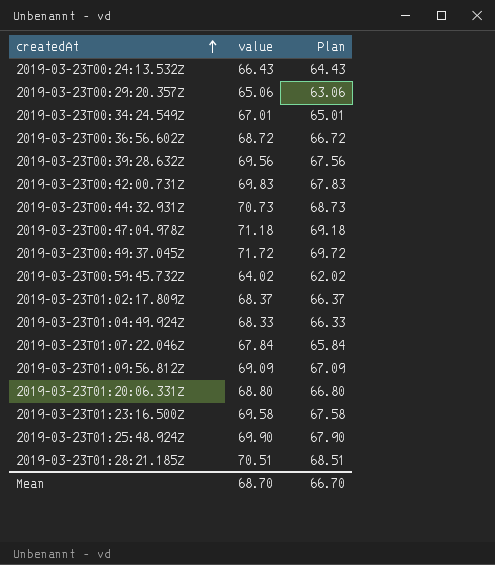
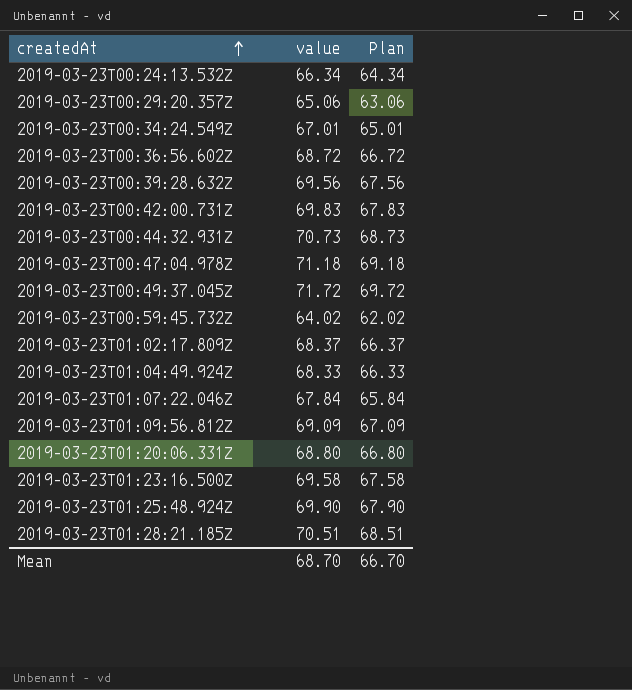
2019-03-23T00:24:13.532Z | value: 66.43 -> 66.34
2019-03-23T00:24:13.532Z | Plan: 64.43 -> 64.34

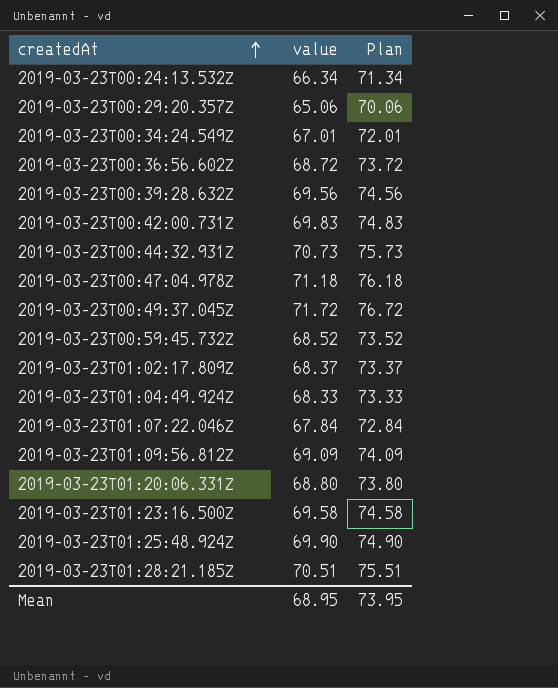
column Plan | formula: [value] - 2 -> [value] + 5
2019-03-23T00:59:45.732Z | value: 64.02 -> 68.52
Mean | value: 68.70 -> 68.95
Mean | Plan: 66.70 -> 73.95

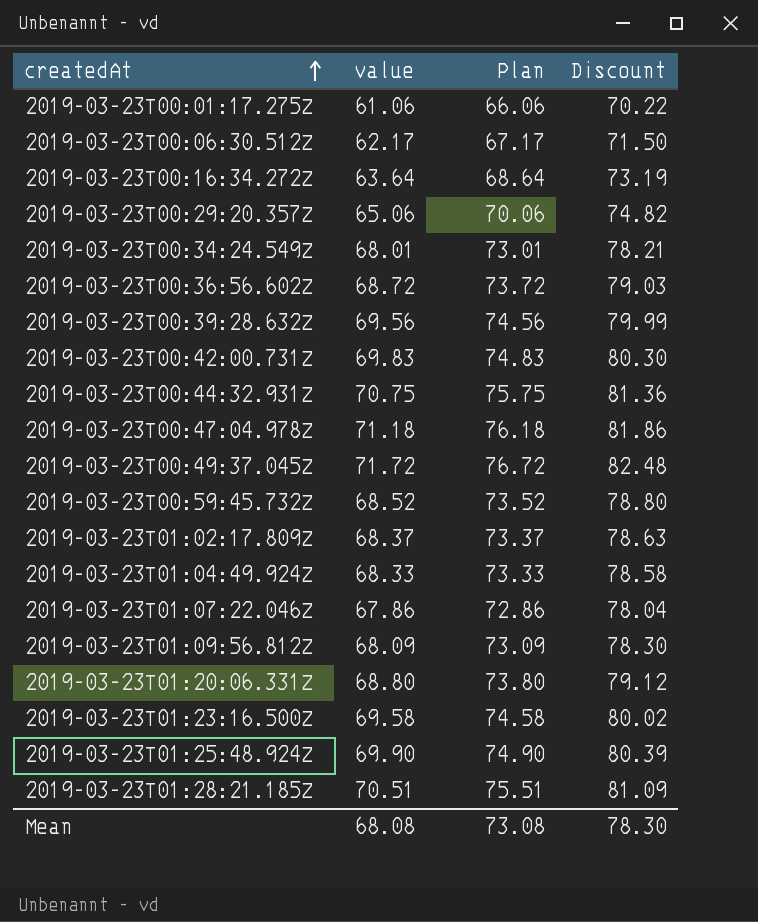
column Discount | formula: none -> [value] * 1.15
row 2019-03-23T00:24:13.532Z: 66.34 | 71.34 -> none
row 2019-03-23T00:01:17.275Z: none -> 61.06 | 66.06 | 70.22
row 2019-03-23T00:06:30.512Z: none -> 62.17 | 67.17 | 71.50
row 2019-03-23T00:16:34.272Z: none -> 63.64 | 68.64 | 73.19
2019-03-23T00:34:24.549Z | value: 67.01 -> 68.01
2019-03-23T00:34:24.549Z | Plan: 72.01 -> 73.01
2019-03-23T00:44:32.931Z | value: 70.73 -> 70.75
2019-03-23T00:44:32.931Z | Plan: 75.73 -> 75.75
2019-03-23T01:07:22.046Z | value: 67.84 -> 67.86
2019-03-23T01:07:22.046Z | Plan: 72.84 -> 72.86
2019-03-23T01:09:56.812Z | value: 69.09 -> 68.09
2019-03-23T01:09:56.812Z | Plan: 74.09 -> 73.09
Mean | value: 68.95 -> 68.08
Mean | Plan: 73.95 -> 73.08

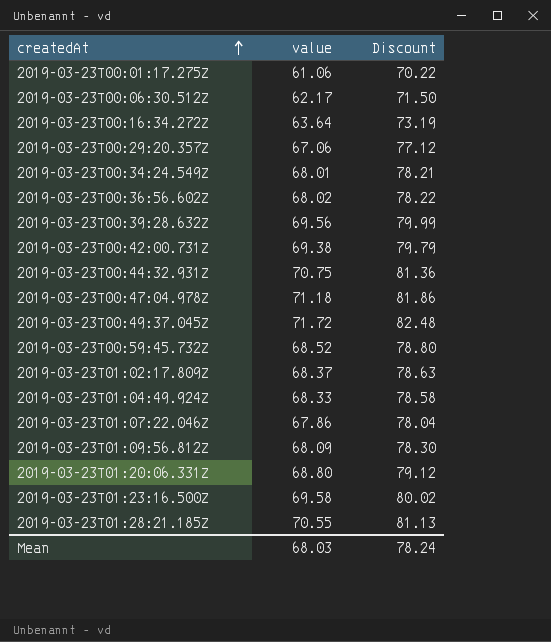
column Plan | formula: [value] + 5 -> none
row 2019-03-23T01:25:48.924Z: 69.90 | 74.90 | 80.39 -> none
2019-03-23T00:29:20.357Z | value: 65.06 -> 67.06
2019-03-23T00:29:20.357Z | Discount: 74.82 -> 77.12
2019-03-23T00:36:56.602Z | value: 68.72 -> 68.02
2019-03-23T00:36:56.602Z | Discount: 79.03 -> 78.22
2019-03-23T00:42:00.731Z | value: 69.83 -> 69.38
2019-03-23T00:42:00.731Z | Discount: 80.30 -> 79.79
2019-03-23T01:28:21.185Z | value: 70.51 -> 70.55
2019-03-23T01:28:21.185Z | Discount: 81.09 -> 81.13
Mean | value: 68.08 -> 68.03
Mean | Discount: 78.30 -> 78.24

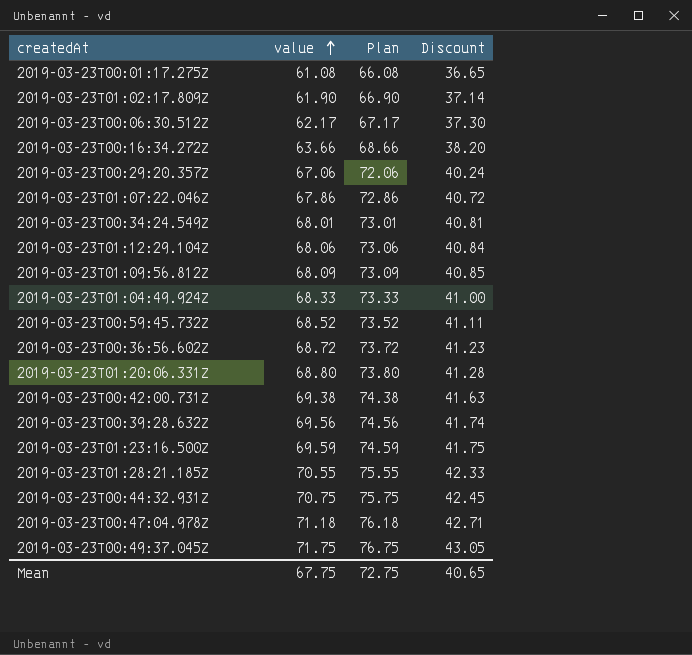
row order: createdAt ascending -> value ascending
column Plan | formula: none -> [value] + 5
column Discount | formula: [value] * 1.15 -> [value] * 0.6
2019-03-23T00:01:17.275Z | value: 61.06 -> 61.08
2019-03-23T01:02:17.809Z | value: 68.37 -> 61.90
2019-03-23T00:16:34.272Z | value: 63.64 -> 63.66
row 2019-03-23T01:12:29.104Z: none -> 68.06 | 73.06 | 40.84
2019-03-23T00:36:56.602Z | value: 68.02 -> 68.72
2019-03-23T01:23:16.500Z | value: 69.58 -> 69.59
2019-03-23T00:49:37.045Z | value: 71.72 -> 71.75
Mean | value: 68.03 -> 67.75
Mean | Discount: 78.24 -> 40.65

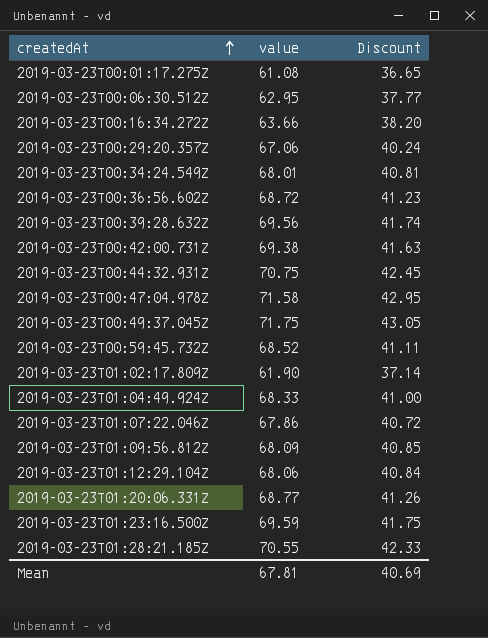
row order: value ascending -> createdAt ascending
column Plan | formula: [value] + 5 -> none
2019-03-23T00:06:30.512Z | value: 62.17 -> 62.95
2019-03-23T00:06:30.512Z | Discount: 37.30 -> 37.77
2019-03-23T00:47:04.978Z | value: 71.18 -> 71.58
2019-03-23T00:47:04.978Z | Discount: 42.71 -> 42.95
2019-03-23T01:20:06.331Z | value: 68.80 -> 68.77
2019-03-23T01:20:06.331Z | Discount: 41.28 -> 41.26
Mean | value: 67.75 -> 67.81
Mean | Discount: 40.65 -> 40.69

